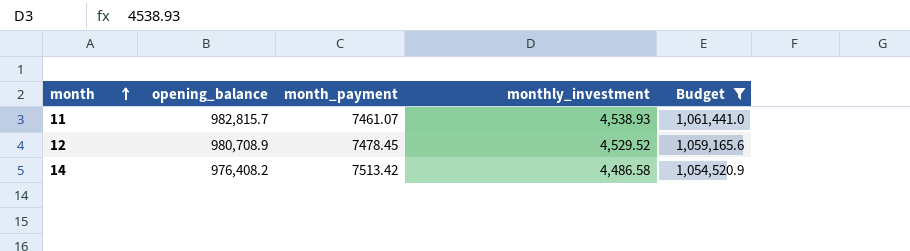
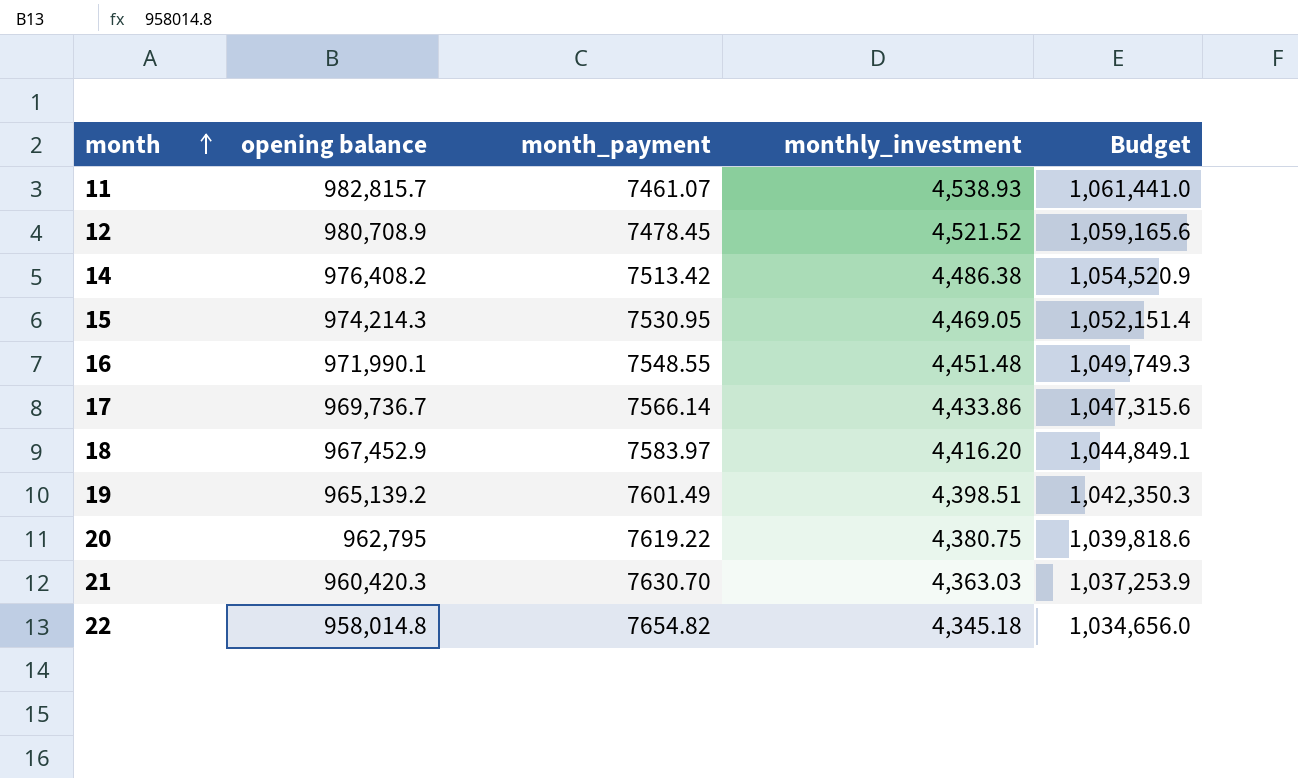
filter: Budget >= 1,054,520.9 -> none
column name: opening_balance -> opening balance
12 | monthly_investment: 4,529.52 -> 4,521.52
14 | monthly_investment: 4,486.58 -> 4,486.38

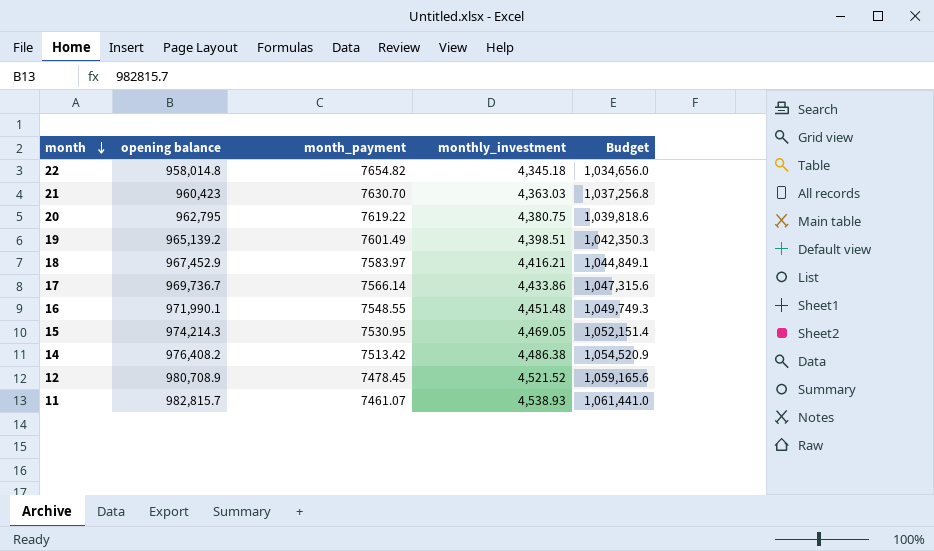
row order: month ascending -> month descending
21 | opening balance: 960,420.3 -> 960,423
21 | Budget: 1,037,253.9 -> 1,037,256.8
18 | monthly_investment: 4,416.20 -> 4,416.21

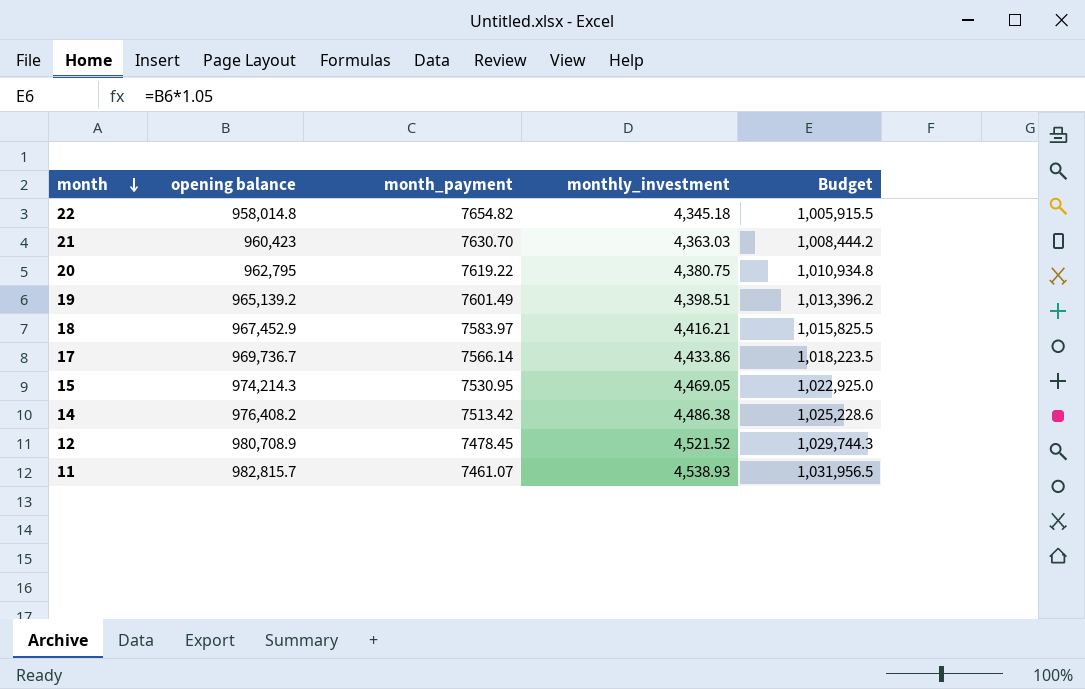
column Budget | formula: [opening balance] * 1.08 -> [opening balance] * 1.05
row 16: 971,990.1 | 7548.55 | 4,451.48 | 1,049,749.3 -> none

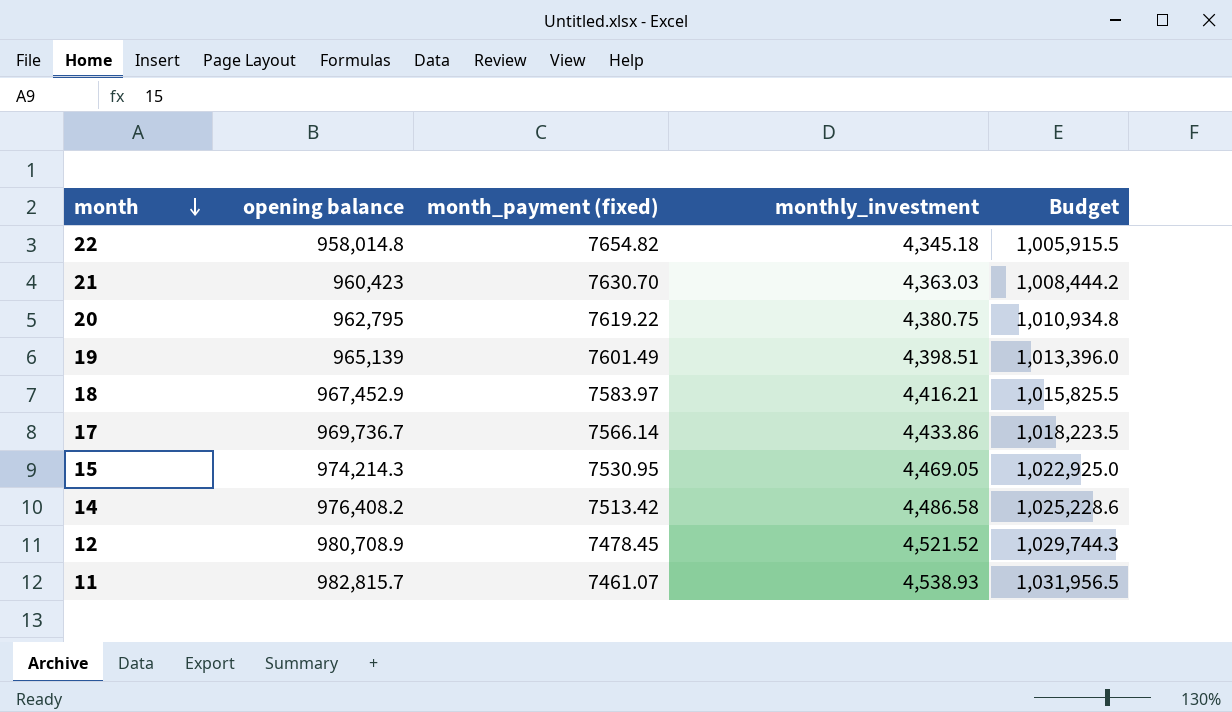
column name: month_payment -> month_payment (fixed)
19 | opening balance: 965,139.2 -> 965,139
19 | Budget: 1,013,396.2 -> 1,013,396.0
14 | monthly_investment: 4,486.38 -> 4,486.58

